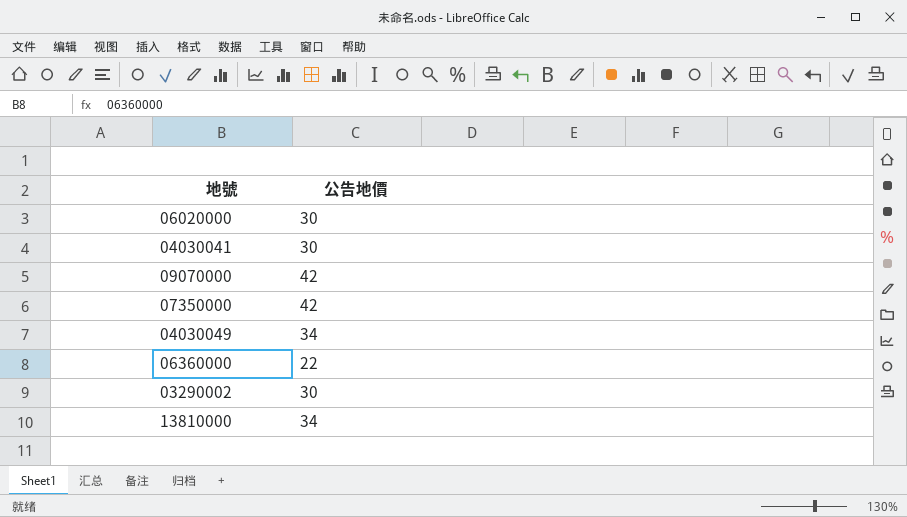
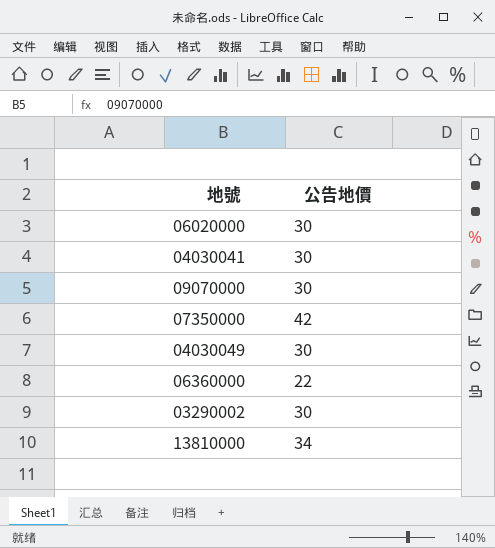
09070000 | 公告地價: 42 -> 30
04030049 | 公告地價: 34 -> 30

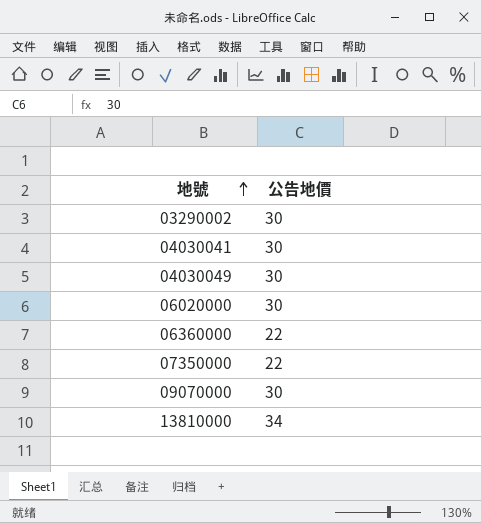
row order: none -> 地號 ascending
07350000 | 公告地價: 42 -> 22

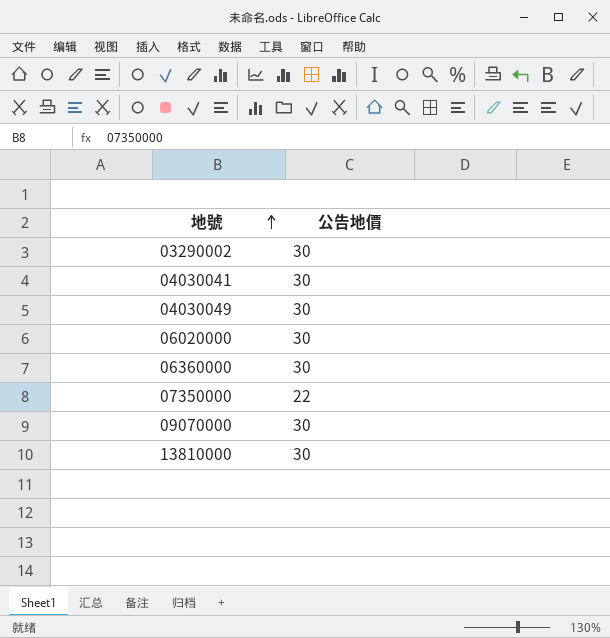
06360000 | 公告地價: 22 -> 30
13810000 | 公告地價: 34 -> 30

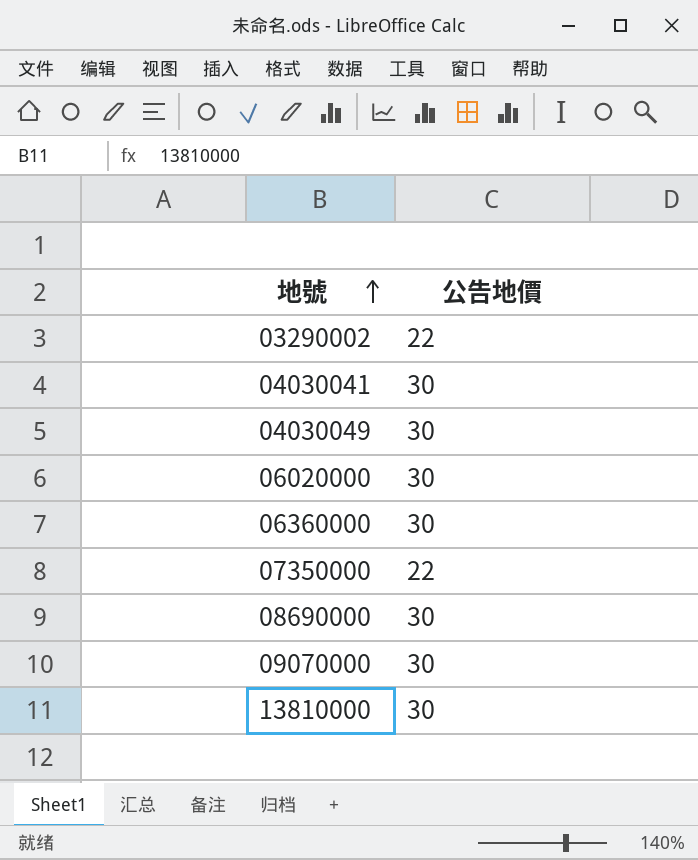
03290002 | 公告地價: 30 -> 22
row 08690000: none -> 30

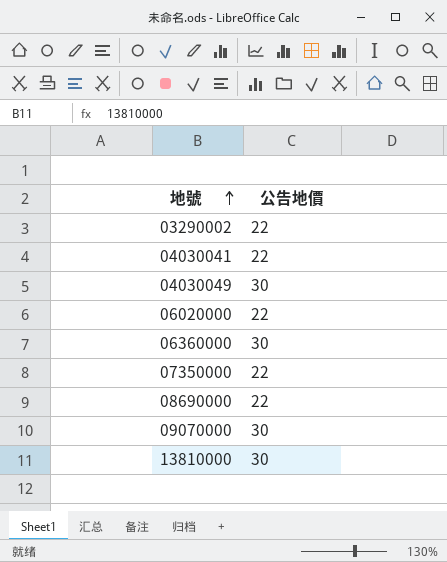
04030041 | 公告地價: 30 -> 22
06020000 | 公告地價: 30 -> 22
08690000 | 公告地價: 30 -> 22

